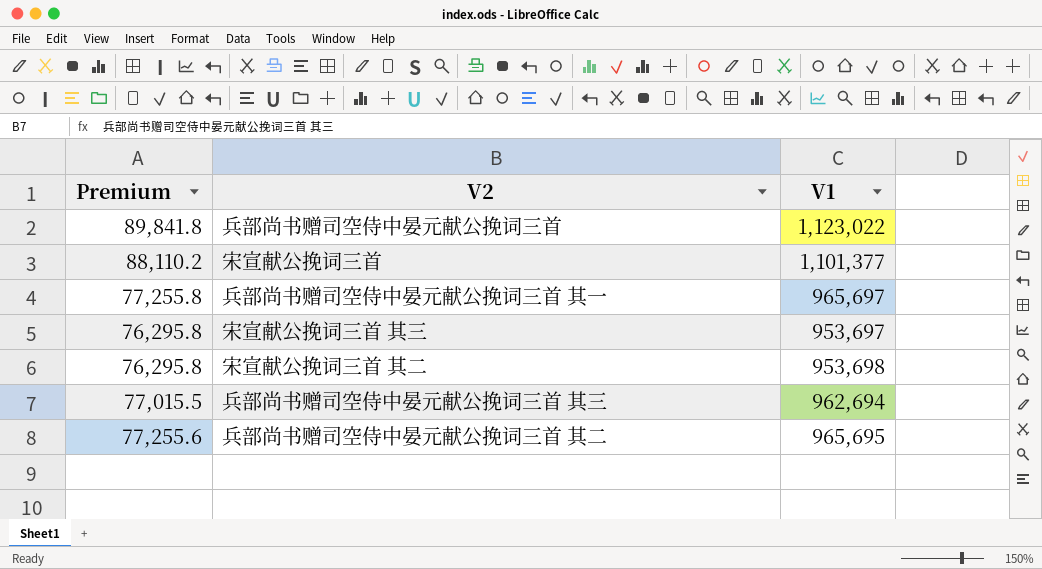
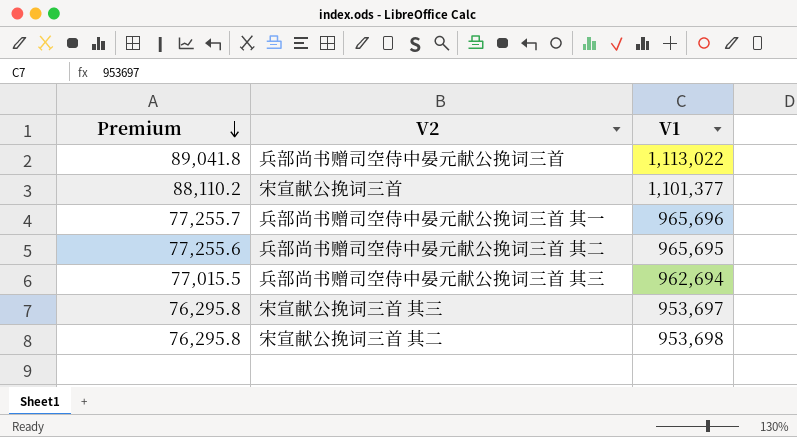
row order: none -> Premium descending
兵部尚书赠司空侍中晏元献公挽词三首 | Premium: 89,841.8 -> 89,041.8
兵部尚书赠司空侍中晏元献公挽词三首 | V1: 1,123,022 -> 1,113,022
兵部尚书赠司空侍中晏元献公挽词三首 其一 | Premium: 77,255.8 -> 77,255.7
兵部尚书赠司空侍中晏元献公挽词三首 其一 | V1: 965,697 -> 965,696

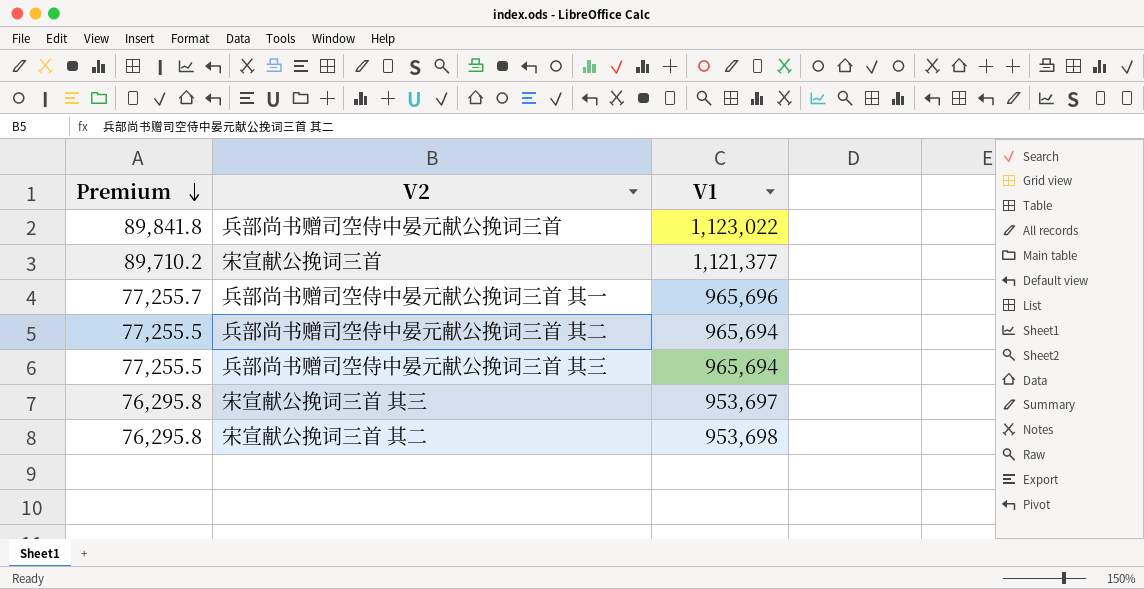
兵部尚书赠司空侍中晏元献公挽词三首 | Premium: 89,041.8 -> 89,841.8
兵部尚书赠司空侍中晏元献公挽词三首 | V1: 1,113,022 -> 1,123,022
宋宣献公挽词三首 | Premium: 88,110.2 -> 89,710.2
宋宣献公挽词三首 | V1: 1,101,377 -> 1,121,377
兵部尚书赠司空侍中晏元献公挽词三首 其二 | Premium: 77,255.6 -> 77,255.5
兵部尚书赠司空侍中晏元献公挽词三首 其二 | V1: 965,695 -> 965,694
兵部尚书赠司空侍中晏元献公挽词三首 其三 | Premium: 77,015.5 -> 77,255.5
兵部尚书赠司空侍中晏元献公挽词三首 其三 | V1: 962,694 -> 965,694

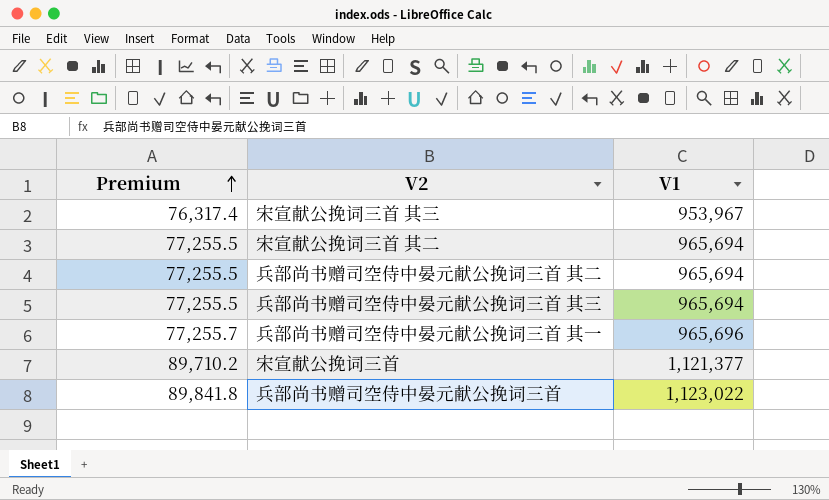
row order: Premium descending -> Premium ascending
宋宣献公挽词三首 其三 | Premium: 76,295.8 -> 76,317.4
宋宣献公挽词三首 其三 | V1: 953,697 -> 953,967
宋宣献公挽词三首 其二 | Premium: 76,295.8 -> 77,255.5
宋宣献公挽词三首 其二 | V1: 953,698 -> 965,694

